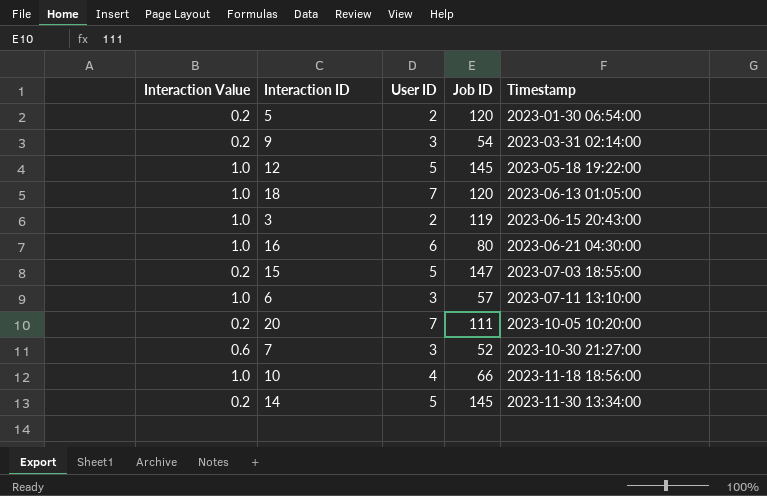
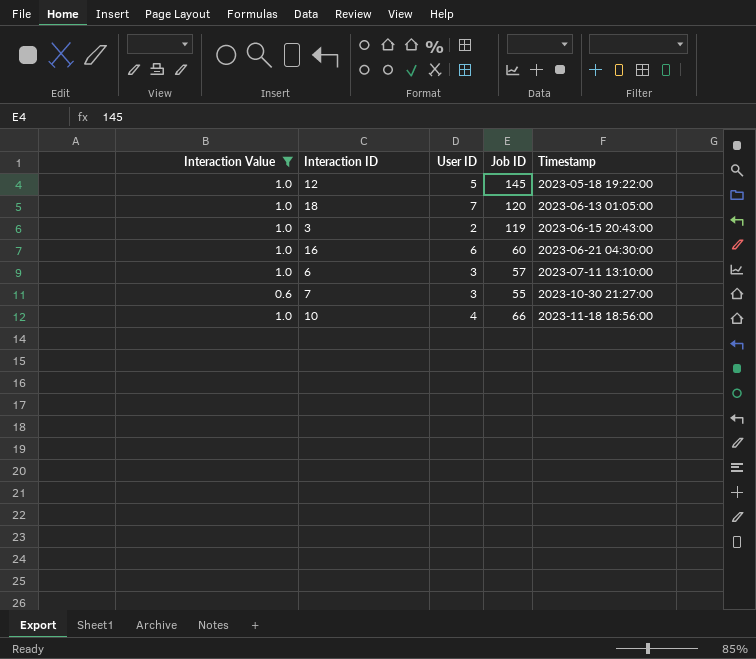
filter: none -> Interaction Value != 0.2
16 | Job ID: 80 -> 60
7 | Job ID: 52 -> 55

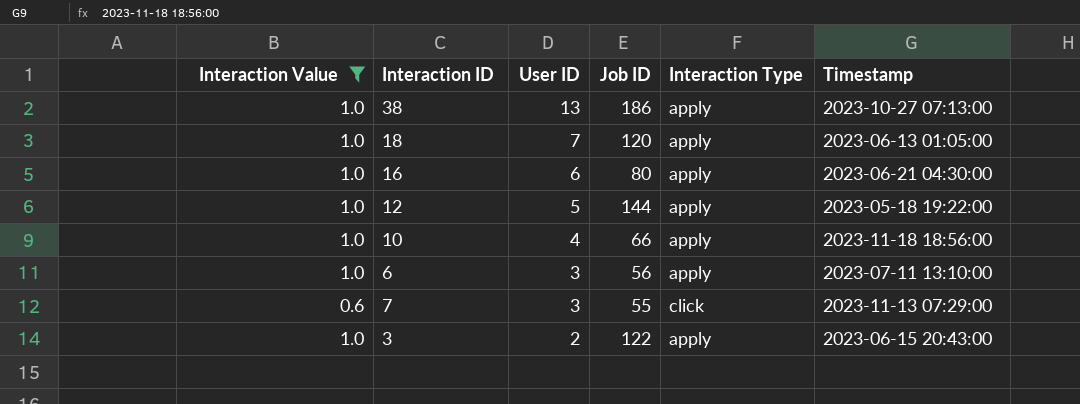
row order: Timestamp ascending -> User ID descending
column Interaction Type | position: none -> 5
row 38: none -> 1.0 | 13 | 186 | apply | 2023-10-27 07:13:00
16 | Job ID: 60 -> 80
12 | Job ID: 145 -> 144
6 | Job ID: 57 -> 56
7 | Timestamp: 2023-10-30 21:27:00 -> 2023-11-13 07:29:00
3 | Job ID: 119 -> 122

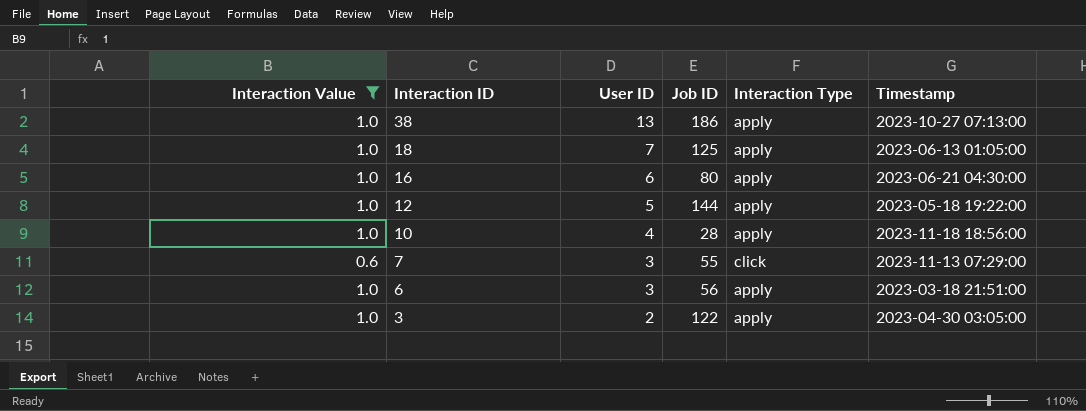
row order: User ID descending -> Interaction ID descending
18 | Job ID: 120 -> 125
10 | Job ID: 66 -> 28
6 | Timestamp: 2023-07-11 13:10:00 -> 2023-03-18 21:51:00
3 | Timestamp: 2023-06-15 20:43:00 -> 2023-04-30 03:05:00

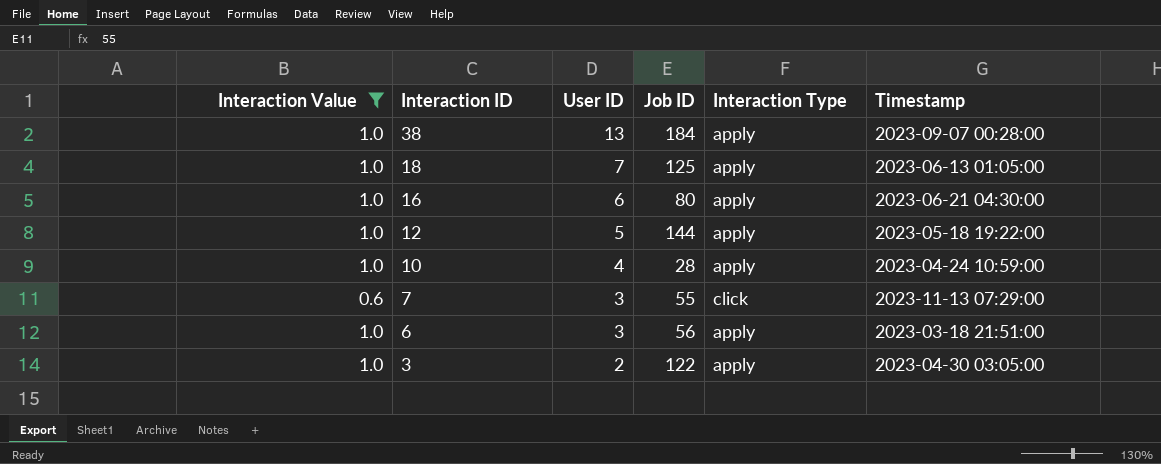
38 | Job ID: 186 -> 184
38 | Timestamp: 2023-10-27 07:13:00 -> 2023-09-07 00:28:00
10 | Timestamp: 2023-11-18 18:56:00 -> 2023-04-24 10:59:00

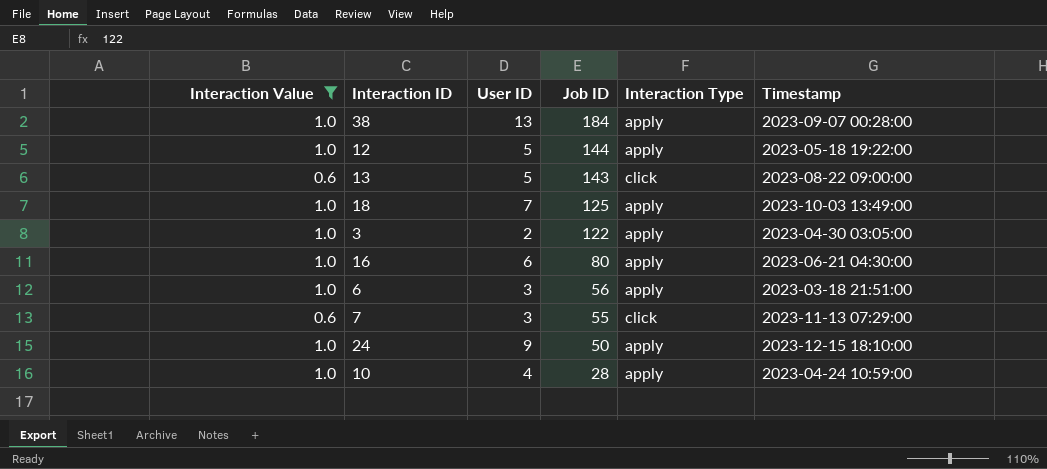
row order: Interaction ID descending -> Job ID descending
row 13: none -> 0.6 | 5 | 143 | click | 2023-08-22 09:00:00
18 | Timestamp: 2023-06-13 01:05:00 -> 2023-10-03 13:49:00
row 24: none -> 1.0 | 9 | 50 | apply | 2023-12-15 18:10:00

